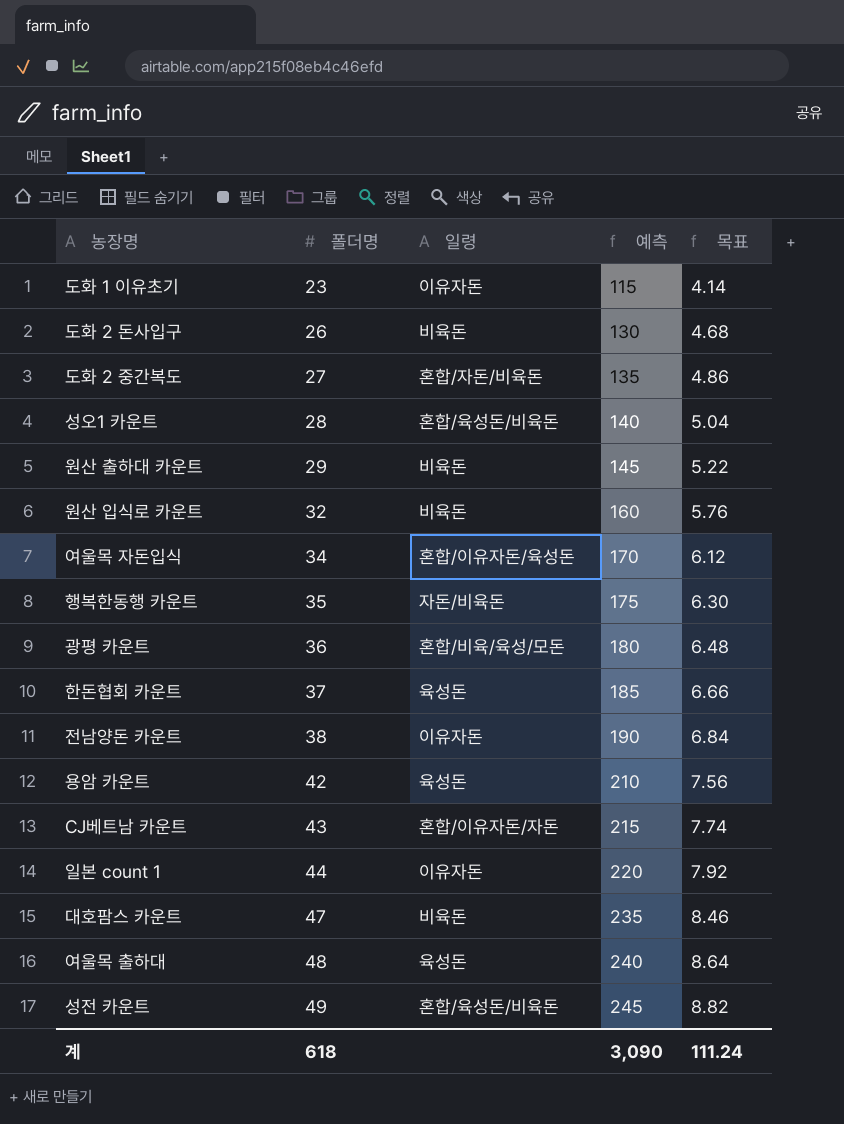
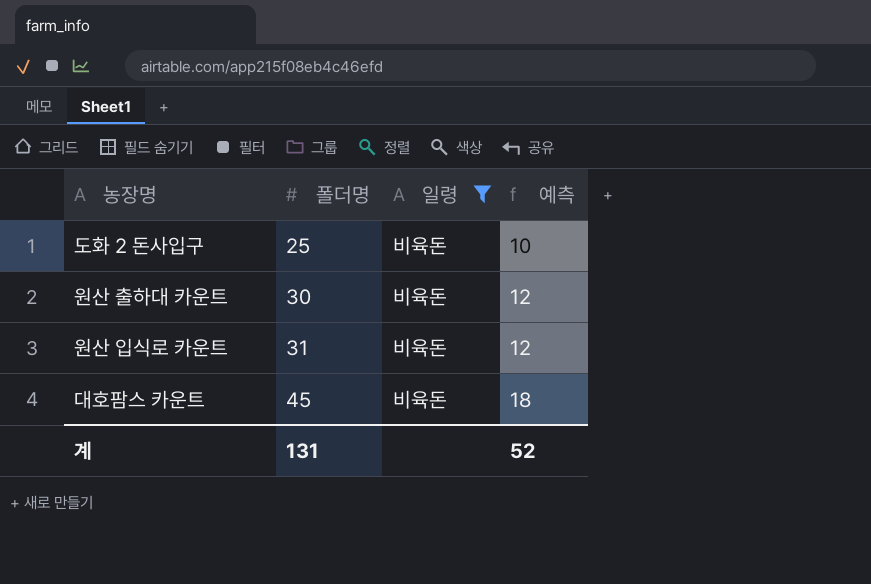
filter: none -> 일령 = 비육돈
column 목표 | formula: [폴더명] * 0.18 -> none
column 예측 | formula: [폴더명] * 5 -> [폴더명] * 0.4
도화 2 돈사입구 | 폴더명: 26 -> 25
원산 출하대 카운트 | 폴더명: 29 -> 30
원산 입식로 카운트 | 폴더명: 32 -> 31
대호팜스 카운트 | 폴더명: 47 -> 45
계 | 폴더명: 618 -> 131
계 | 예측: 3,090 -> 52

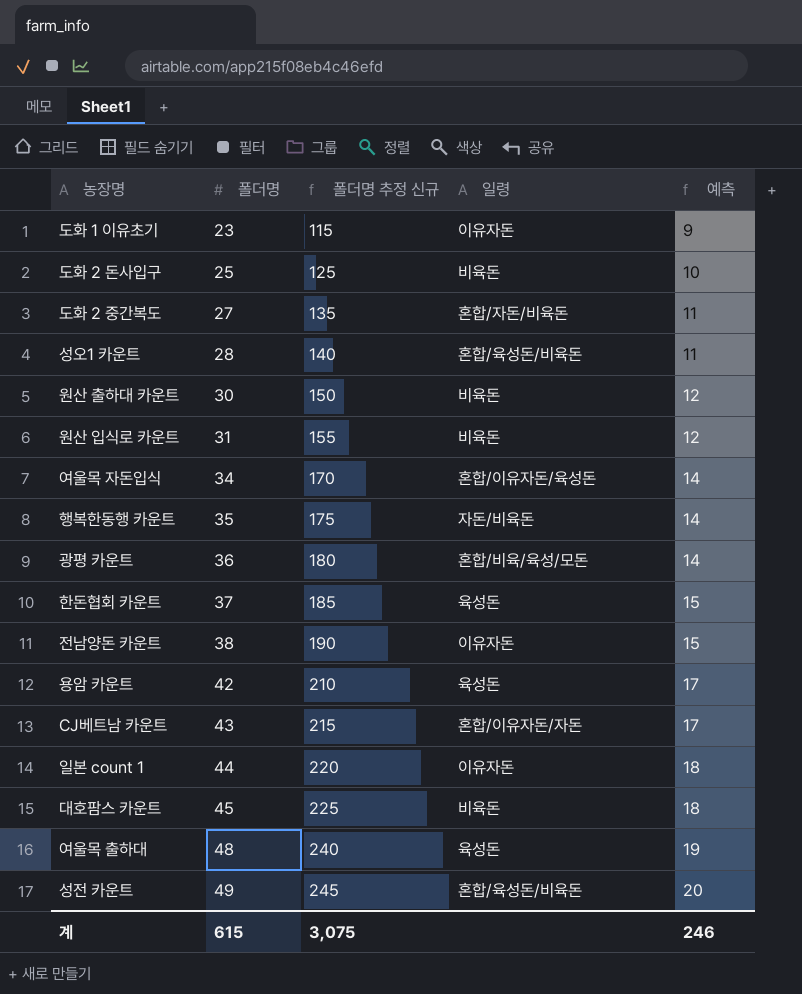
filter: 일령 = 비육돈 -> none
column 폴더명 추정 신규 | formula: none -> [폴더명] * 5
계 | 폴더명: 131 -> 615
계 | 예측: 52 -> 246

